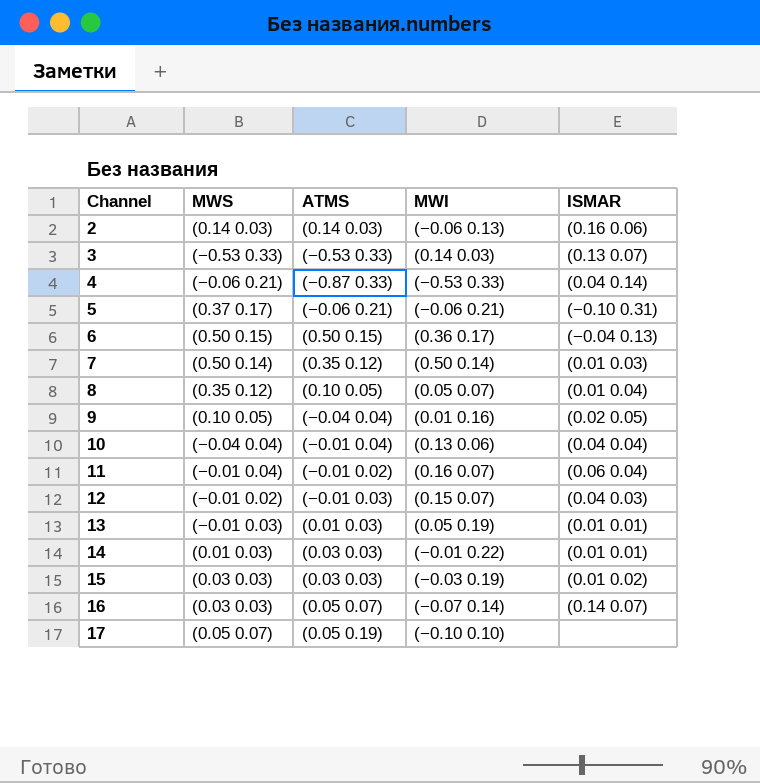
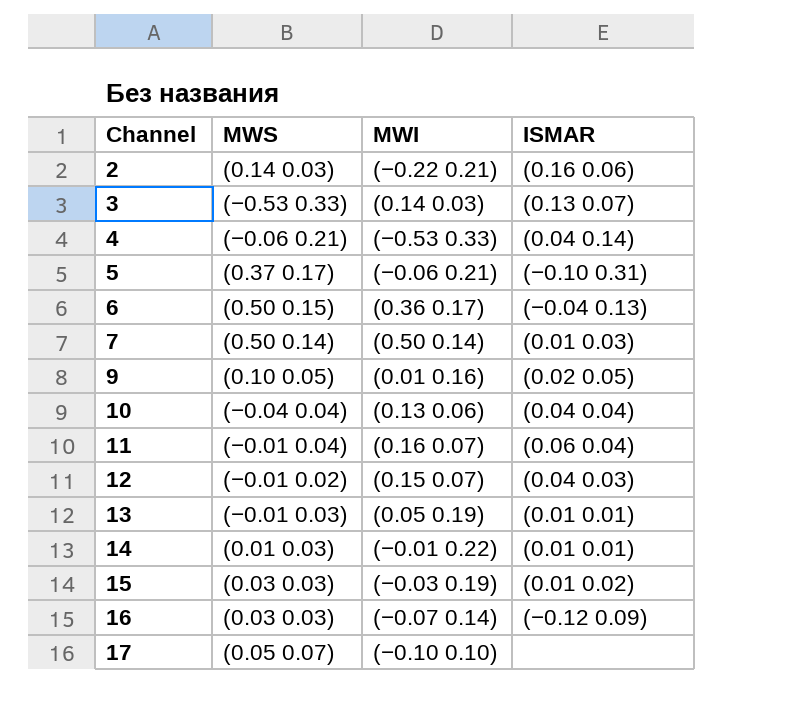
column ATMS | position: 3 -> none
row 8: (0.35 0.12) | (0.10 0.05) | (0.05 0.07) | (0.01 0.04) -> none
2 | MWI: (−0.06 0.13) -> (−0.22 0.21)
16 | ISMAR: (0.14 0.07) -> (−0.12 0.09)

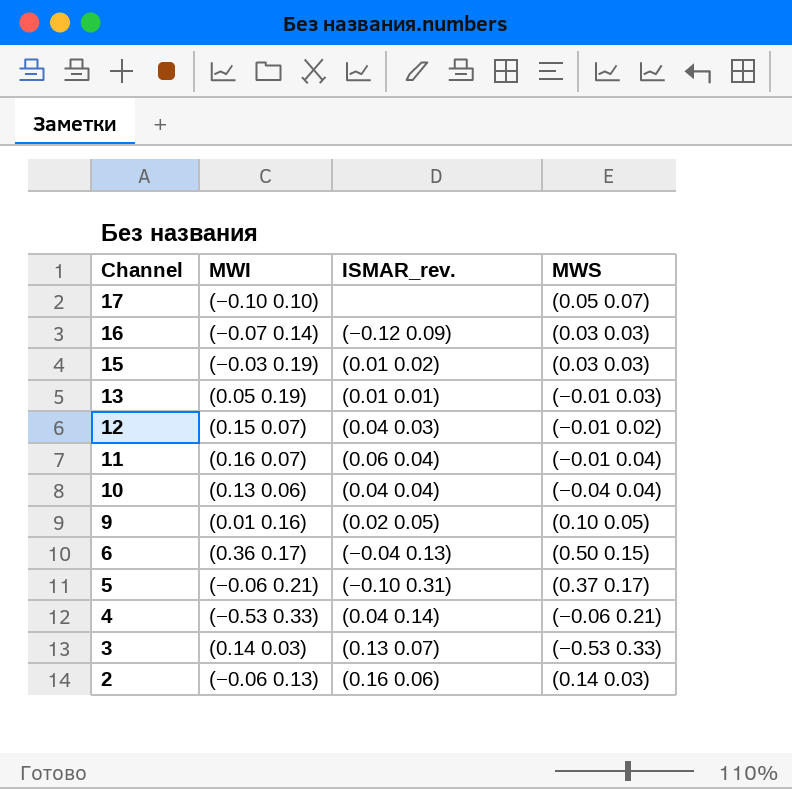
row order: Channel ascending -> Channel descending
column name: ISMAR -> ISMAR_rev.
column MWS | position: 2 -> 4
row 7: (0.50 0.14) | (0.50 0.14) | (0.01 0.03) -> none
row 14: (0.01 0.03) | (−0.01 0.22) | (0.01 0.01) -> none
2 | MWI: (−0.22 0.21) -> (−0.06 0.13)

